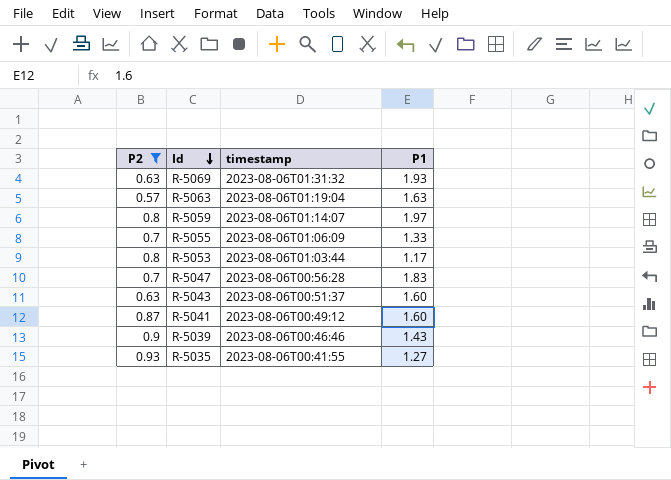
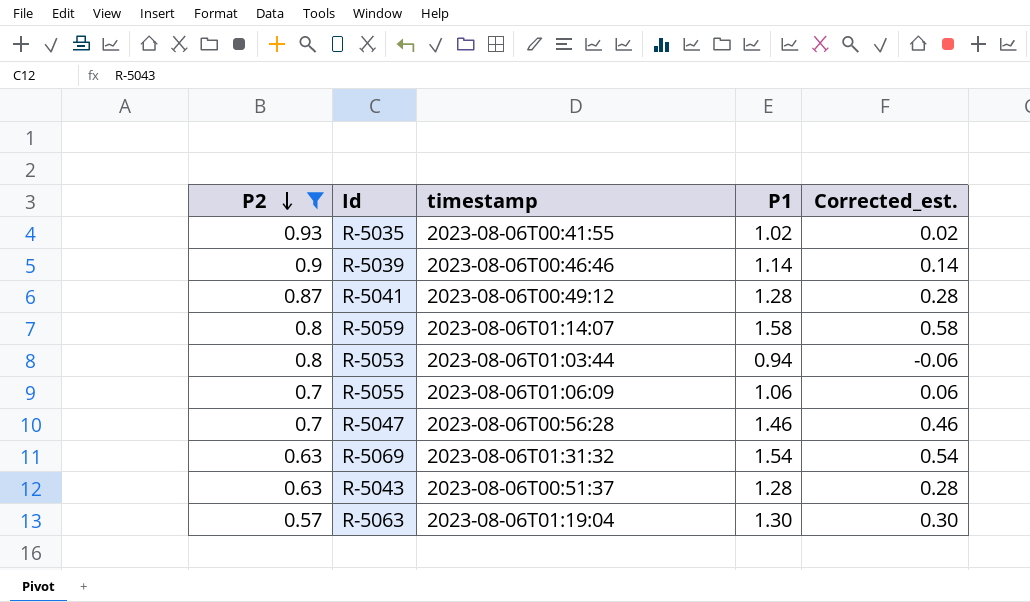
row order: Id descending -> P2 descending
column Corrected_est. | formula: none -> [P1] - 1
R-5035 | P1: 1.27 -> 1.02
R-5039 | P1: 1.43 -> 1.14
R-5041 | P1: 1.60 -> 1.28
R-5059 | P1: 1.97 -> 1.58
R-5053 | P1: 1.17 -> 0.94
R-5055 | P1: 1.33 -> 1.06
R-5047 | P1: 1.83 -> 1.46
R-5069 | P1: 1.93 -> 1.54
R-5043 | P1: 1.60 -> 1.28
R-5063 | P1: 1.63 -> 1.30

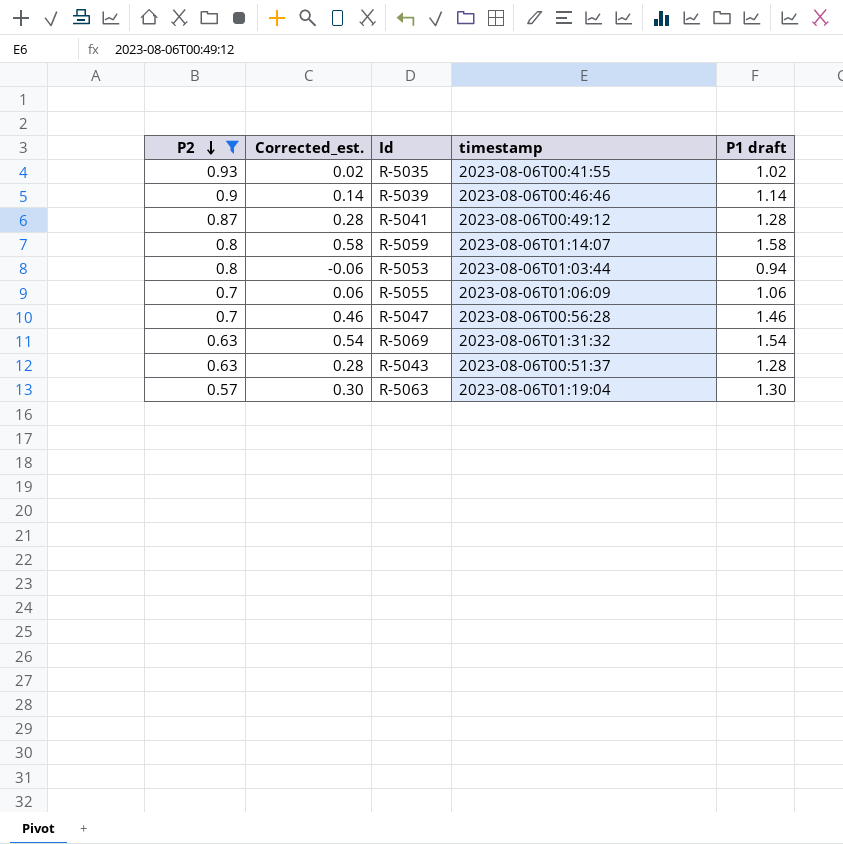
column Corrected_est. | position: 5 -> 2
column name: P1 -> P1 draft

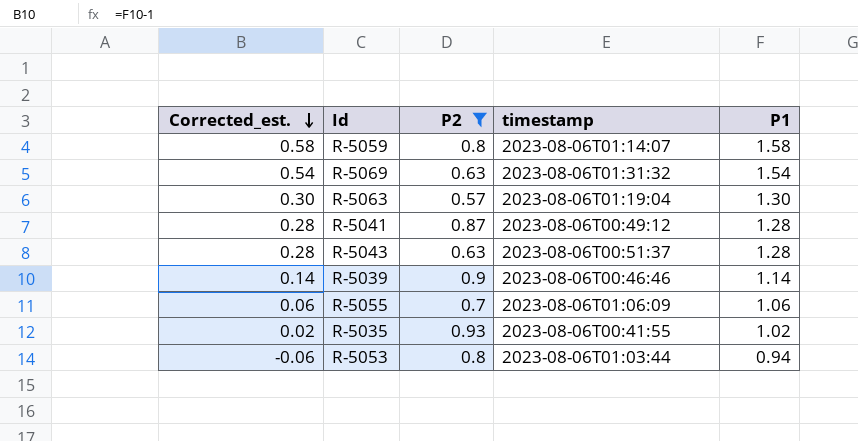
row order: P2 descending -> Corrected_est. descending
column P2 | position: 1 -> 3
column name: P1 draft -> P1
row R-5047: 0.7 | 0.46 | 2023-08-06T00:56:28 | 1.46 -> none

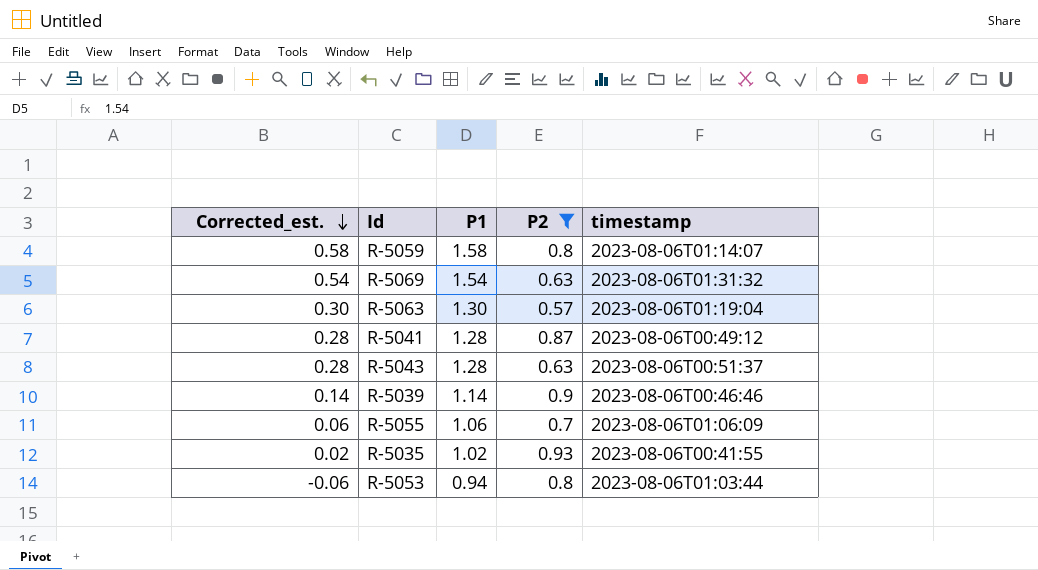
column P1 | position: 5 -> 3

